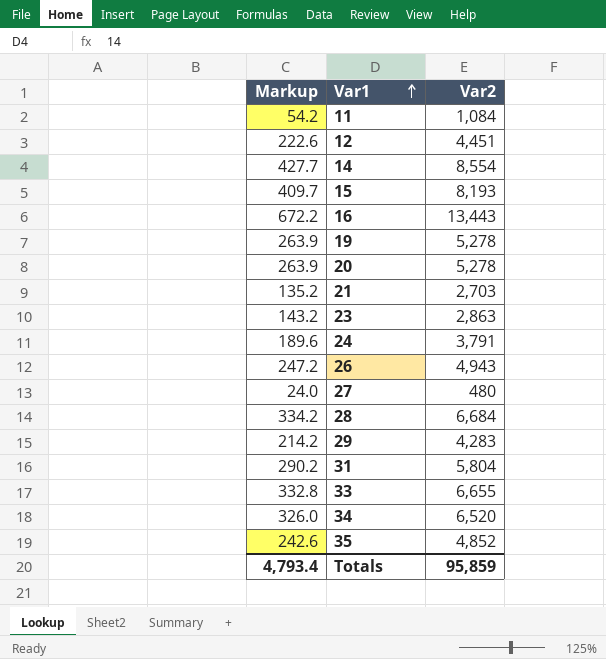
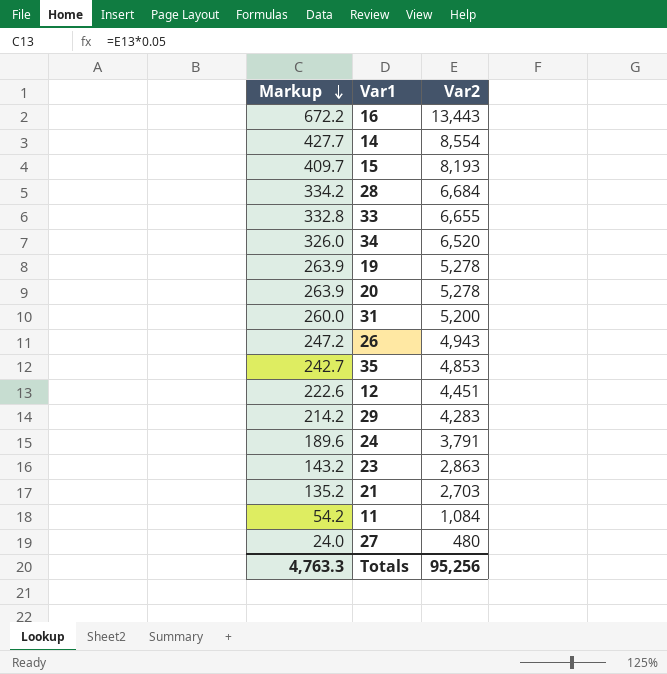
row order: Var1 ascending -> Markup descending
31 | Markup: 290.2 -> 260.0
31 | Var2: 5,804 -> 5,200
35 | Markup: 242.6 -> 242.7
35 | Var2: 4,852 -> 4,853
Totals | Markup: 4,793.4 -> 4,763.3
Totals | Var2: 95,859 -> 95,256

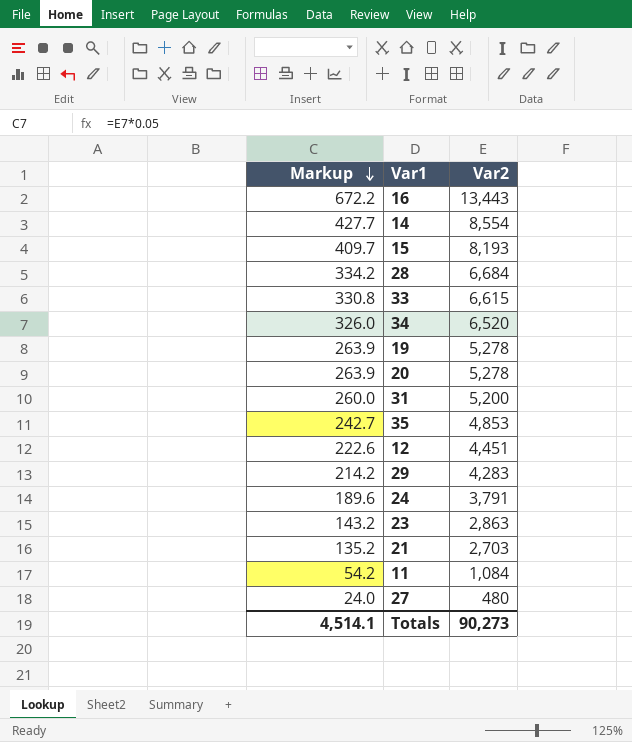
row 26: 247.2 | 4,943 -> none
33 | Markup: 332.8 -> 330.8
33 | Var2: 6,655 -> 6,615
Totals | Markup: 4,763.3 -> 4,514.1
Totals | Var2: 95,256 -> 90,273

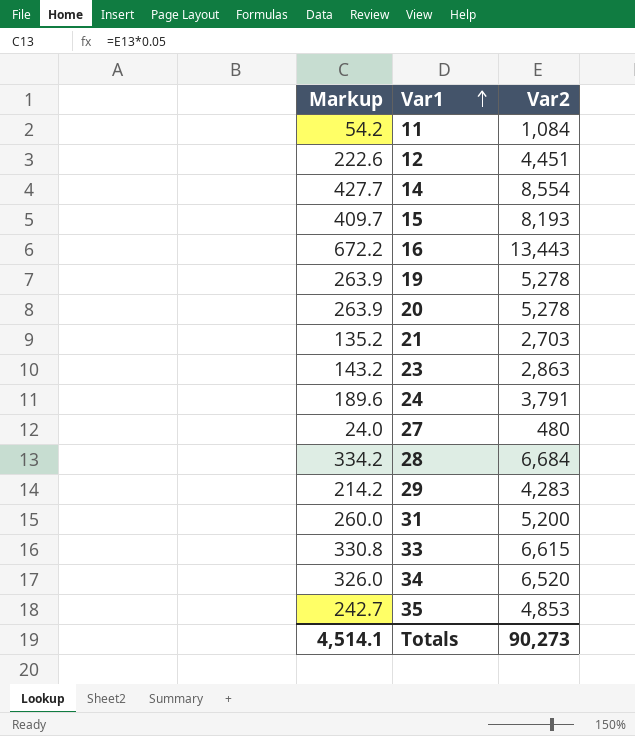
row order: Markup descending -> Var1 ascending

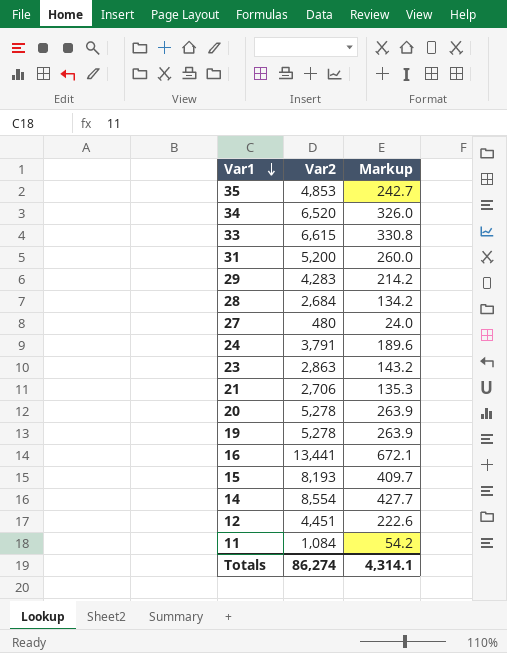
row order: Var1 ascending -> Var1 descending
column Markup | position: 1 -> 3
28 | Var2: 6,684 -> 2,684
28 | Markup: 334.2 -> 134.2
21 | Var2: 2,703 -> 2,706
21 | Markup: 135.2 -> 135.3
16 | Var2: 13,443 -> 13,441
16 | Markup: 672.2 -> 672.1
Totals | Var2: 90,273 -> 86,274
Totals | Markup: 4,514.1 -> 4,314.1

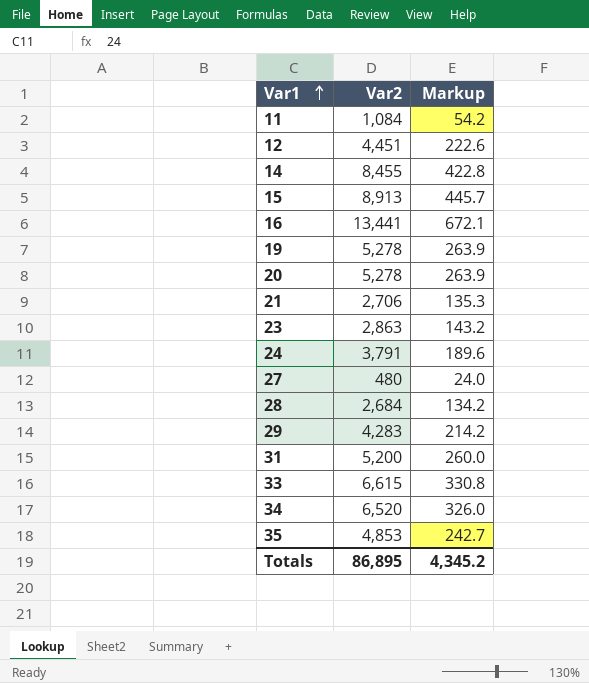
row order: Var1 descending -> Var1 ascending
14 | Var2: 8,554 -> 8,455
14 | Markup: 427.7 -> 422.8
15 | Var2: 8,193 -> 8,913
15 | Markup: 409.7 -> 445.7
Totals | Var2: 86,274 -> 86,895
Totals | Markup: 4,314.1 -> 4,345.2

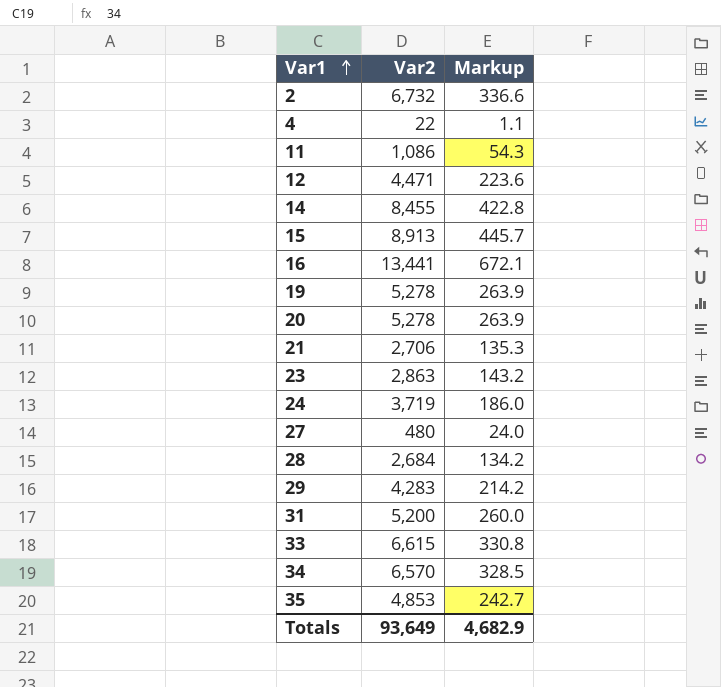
row 2: none -> 6,732 | 336.6
row 4: none -> 22 | 1.1
11 | Var2: 1,084 -> 1,086
11 | Markup: 54.2 -> 54.3
12 | Var2: 4,451 -> 4,471
12 | Markup: 222.6 -> 223.6
24 | Var2: 3,791 -> 3,719
24 | Markup: 189.6 -> 186.0
34 | Var2: 6,520 -> 6,570
34 | Markup: 326.0 -> 328.5
Totals | Var2: 86,895 -> 93,649
Totals | Markup: 4,345.2 -> 4,682.9

